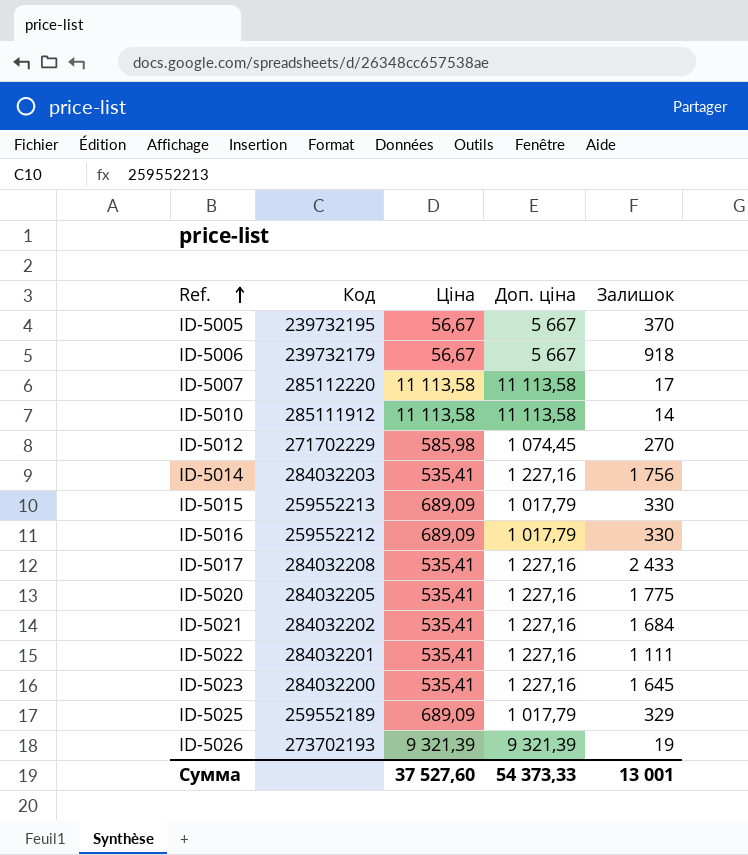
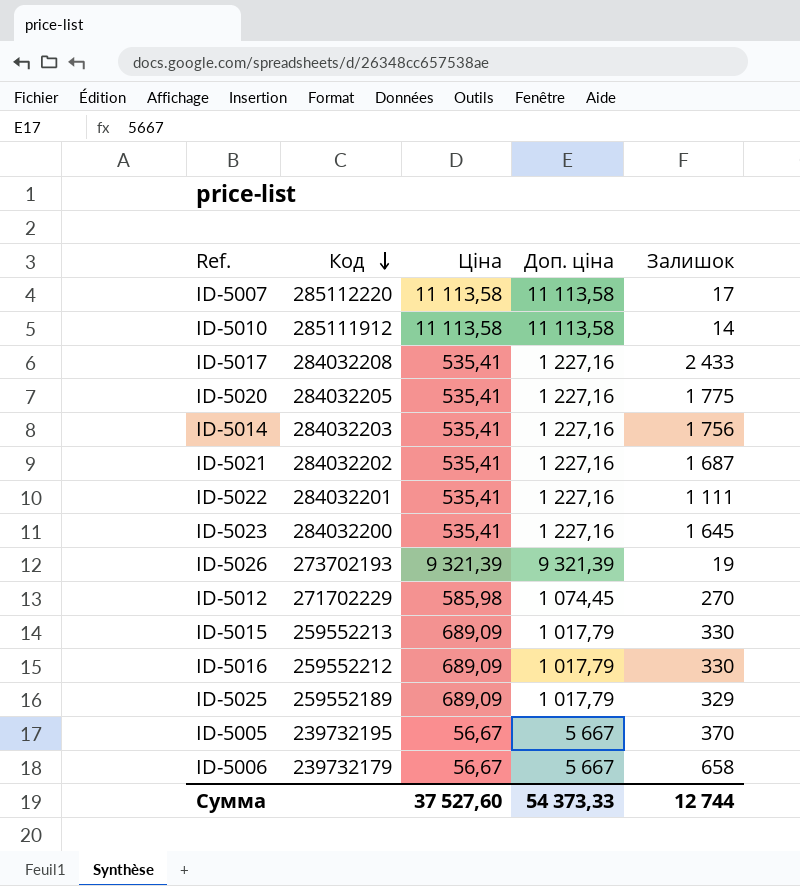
row order: Ref. ascending -> Код descending
ID-5021 | Залишок: 1 684 -> 1 687
ID-5006 | Залишок: 918 -> 658
Сумма | Залишок: 13 001 -> 12 744

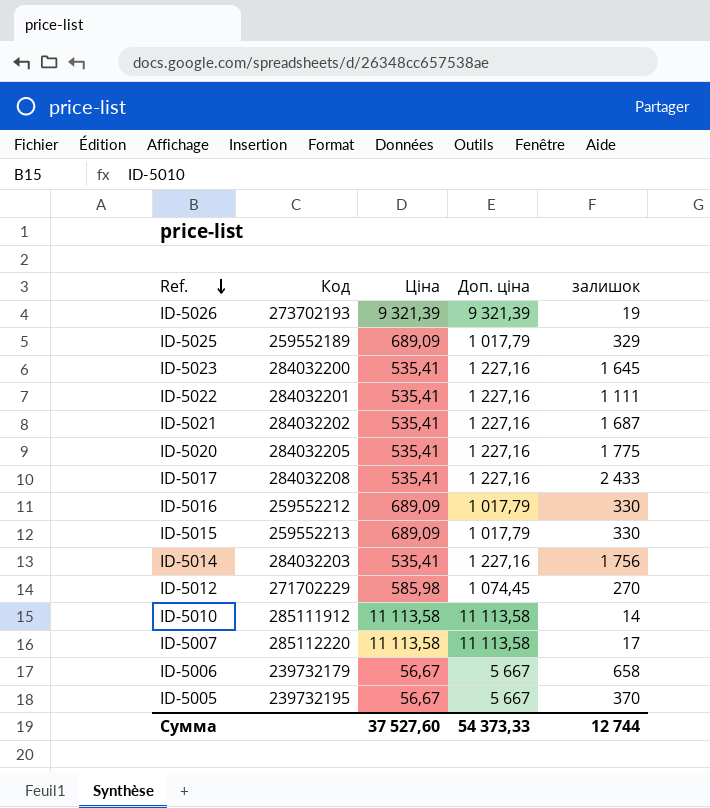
row order: Код descending -> Ref. descending
column name: Залишок -> залишок

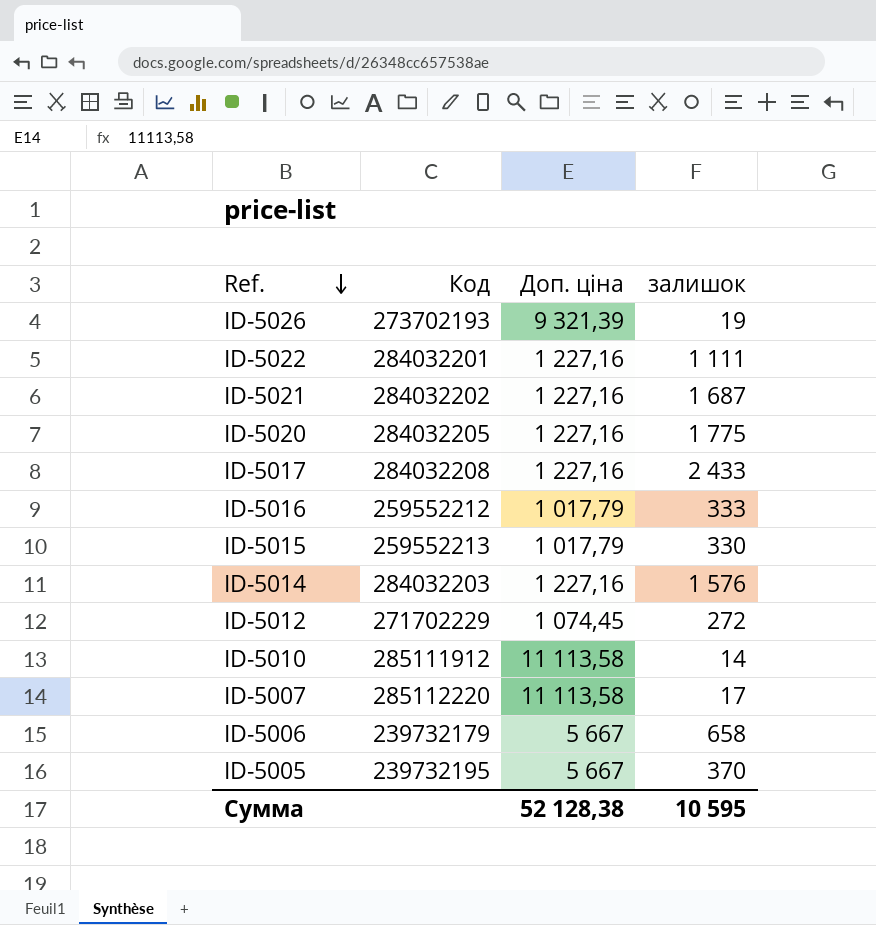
column Ціна | position: 3 -> none
row ID-5025: 259552189 | 689,09 | 1 017,79 | 329 -> none
row ID-5023: 284032200 | 535,41 | 1 227,16 | 1 645 -> none
ID-5016 | залишок: 330 -> 333
ID-5014 | залишок: 1 756 -> 1 576
ID-5012 | залишок: 270 -> 272
Сумма | Доп. ціна: 54 373,33 -> 52 128,38
Сумма | залишок: 12 744 -> 10 595

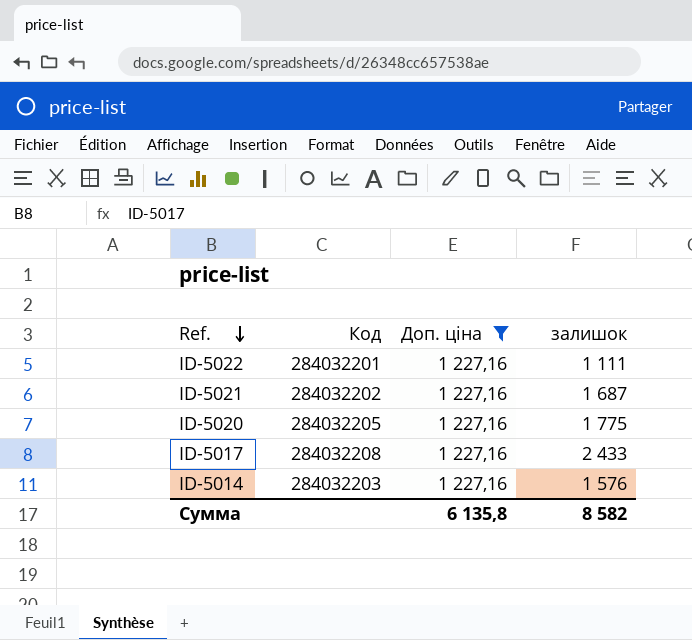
filter: none -> Доп. ціна = 1 227,16
Сумма | Доп. ціна: 52 128,38 -> 6 135,8
Сумма | залишок: 10 595 -> 8 582

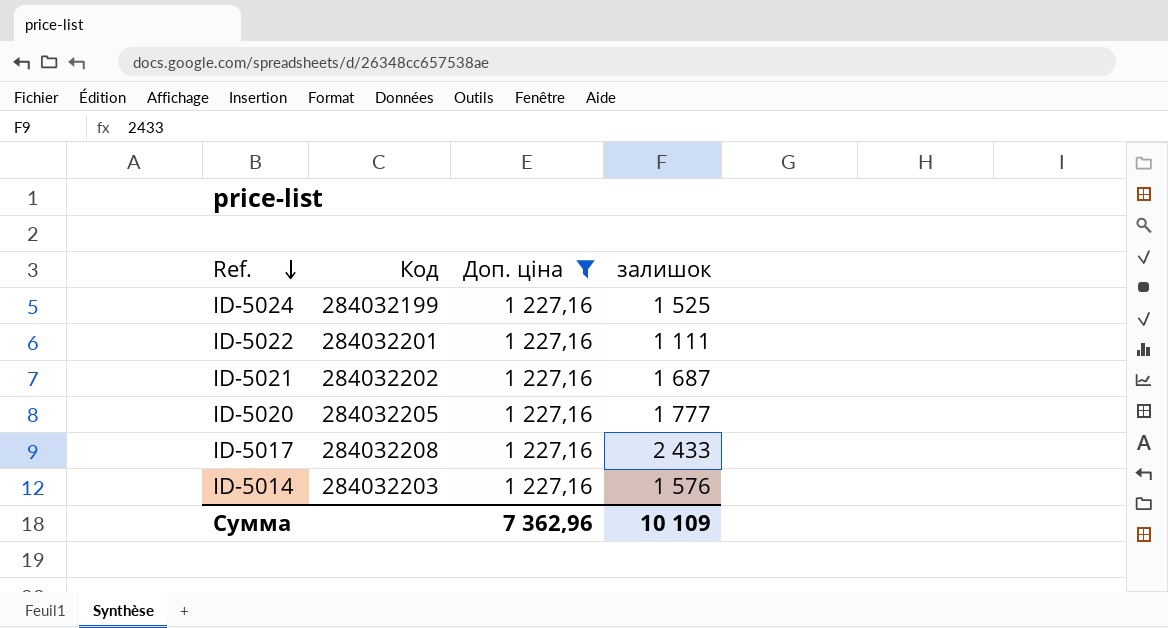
row ID-5024: none -> 284032199 | 1 227,16 | 1 525
ID-5020 | залишок: 1 775 -> 1 777
Сумма | Доп. ціна: 6 135,8 -> 7 362,96
Сумма | залишок: 8 582 -> 10 109

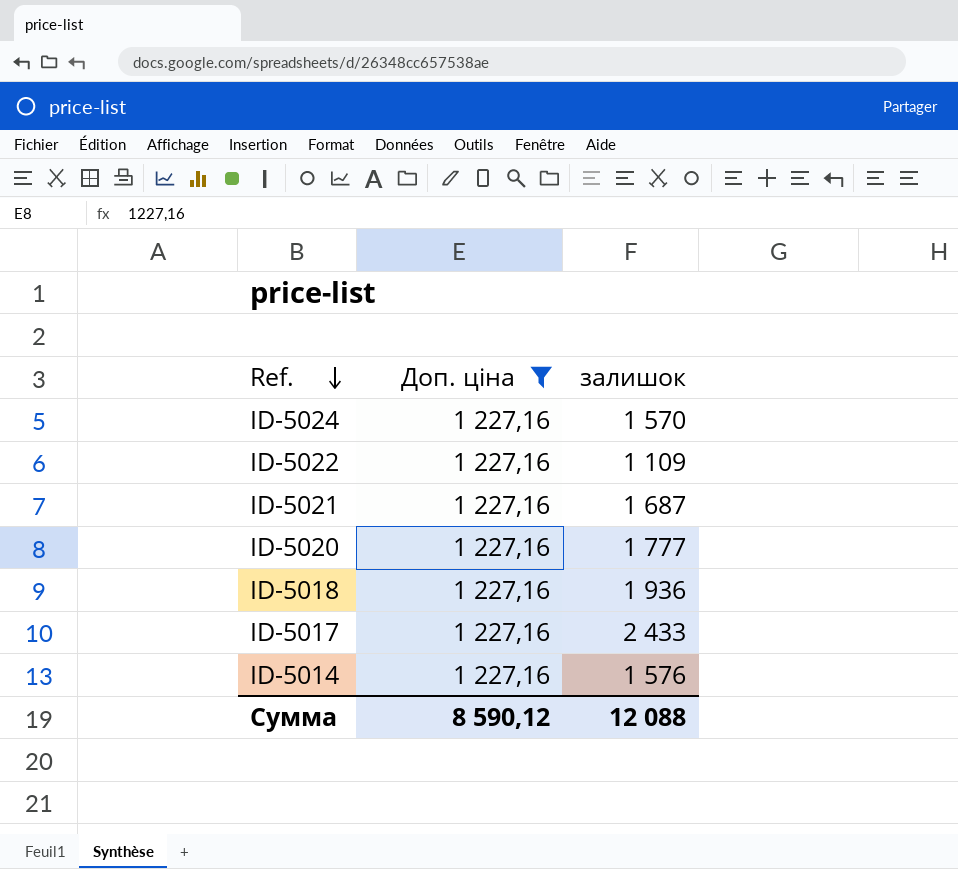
column Код | position: 2 -> none
ID-5024 | залишок: 1 525 -> 1 570
ID-5022 | залишок: 1 111 -> 1 109
row ID-5018: none -> 1 227,16 | 1 936
Сумма | Доп. ціна: 7 362,96 -> 8 590,12
Сумма | залишок: 10 109 -> 12 088

